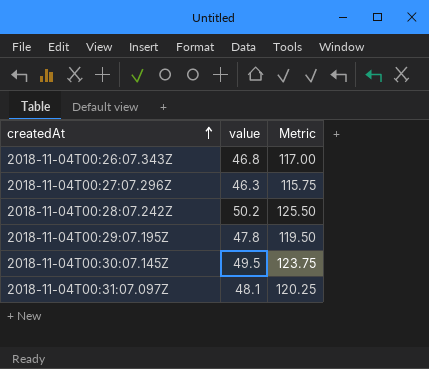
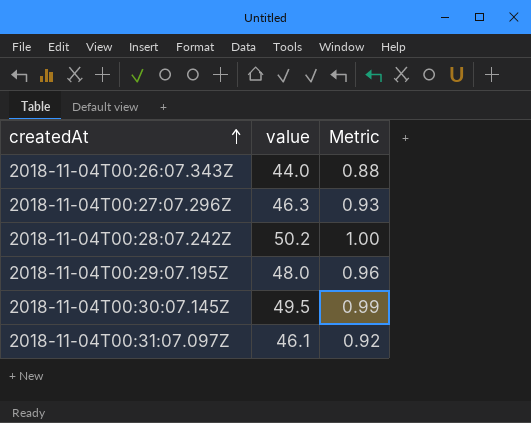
column Metric | formula: [value] * 2.5 -> [value] * 0.02
2018-11-04T00:26:07.343Z | value: 46.8 -> 44.0
2018-11-04T00:29:07.195Z | value: 47.8 -> 48.0
2018-11-04T00:31:07.097Z | value: 48.1 -> 46.1

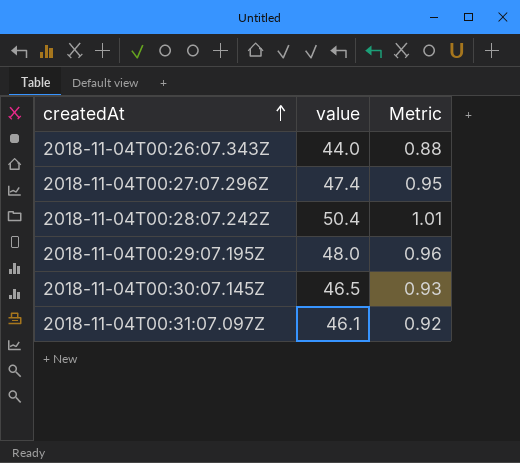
2018-11-04T00:27:07.296Z | value: 46.3 -> 47.4
2018-11-04T00:27:07.296Z | Metric: 0.93 -> 0.95
2018-11-04T00:28:07.242Z | value: 50.2 -> 50.4
2018-11-04T00:28:07.242Z | Metric: 1.00 -> 1.01
2018-11-04T00:30:07.145Z | value: 49.5 -> 46.5
2018-11-04T00:30:07.145Z | Metric: 0.99 -> 0.93

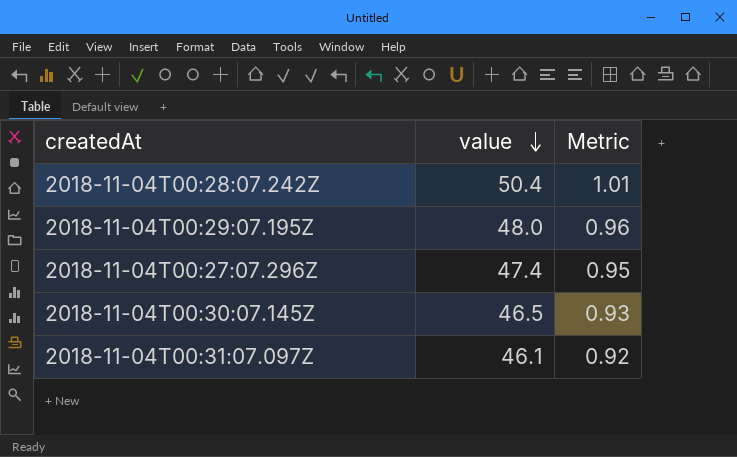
row order: createdAt ascending -> value descending
row 2018-11-04T00:26:07.343Z: 44.0 | 0.88 -> none

